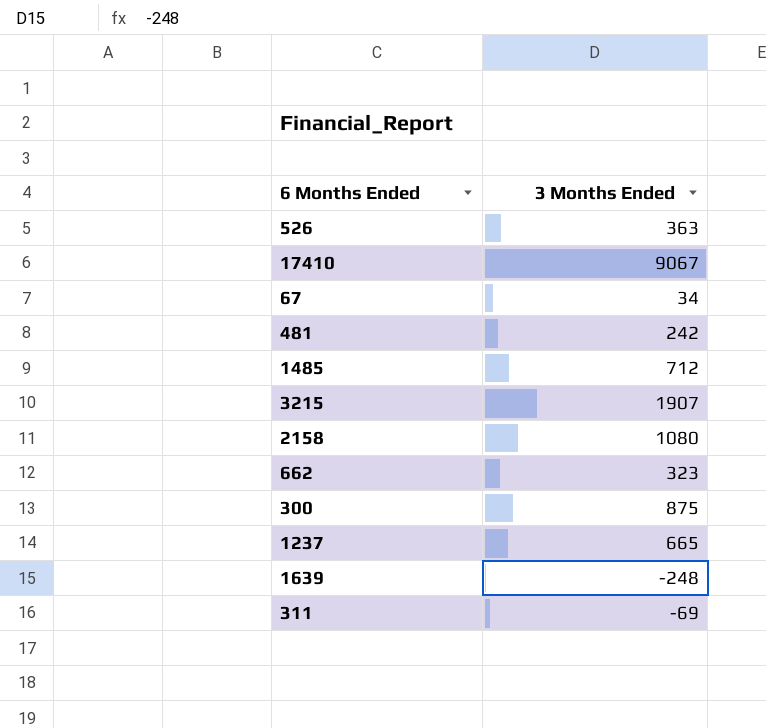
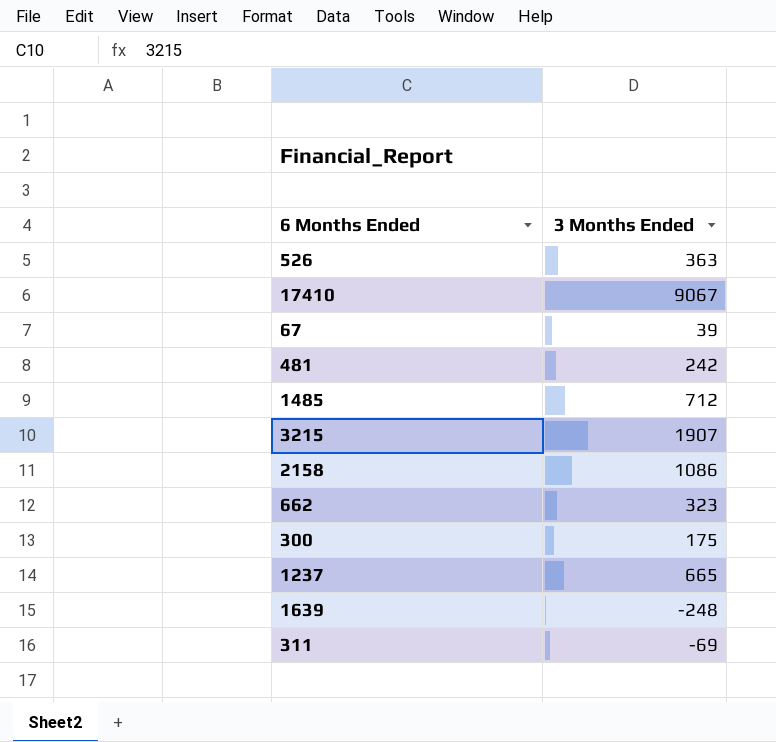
67 | 3 Months Ended: 34 -> 39
2158 | 3 Months Ended: 1080 -> 1086
300 | 3 Months Ended: 875 -> 175

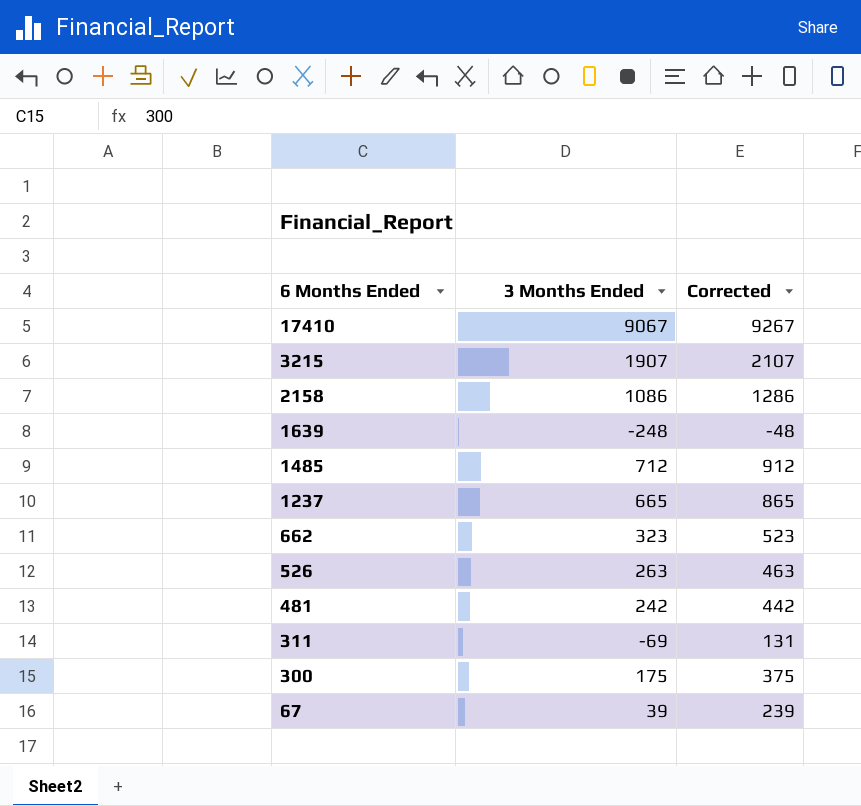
row order: none -> 6 Months Ended descending
column Corrected | formula: none -> [3 Months Ended] + 200
526 | 3 Months Ended: 363 -> 263

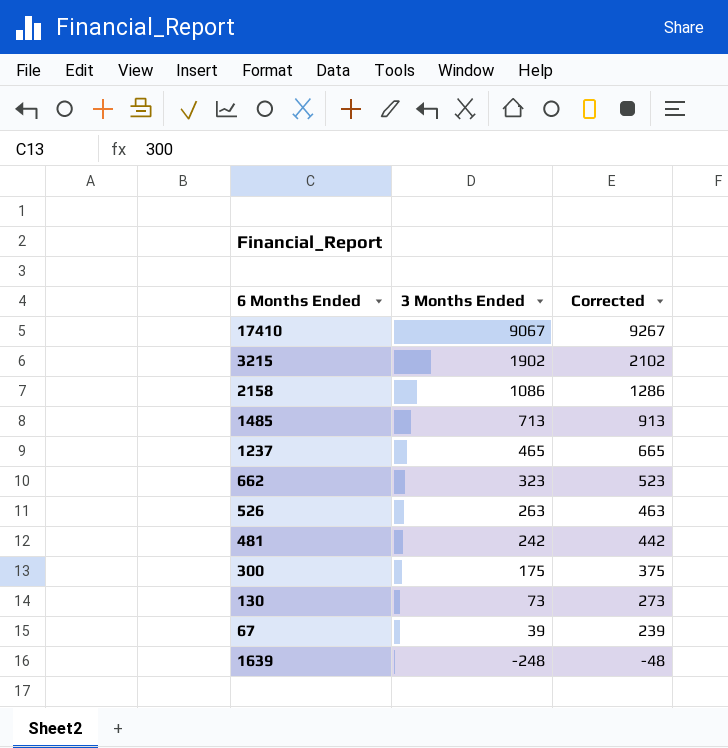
row order: 6 Months Ended descending -> 3 Months Ended descending
row 311: -69 | 131 -> none
3215 | 3 Months Ended: 1907 -> 1902
3215 | Corrected: 2107 -> 2102
1485 | 3 Months Ended: 712 -> 713
1485 | Corrected: 912 -> 913
1237 | 3 Months Ended: 665 -> 465
1237 | Corrected: 865 -> 665
row 130: none -> 73 | 273

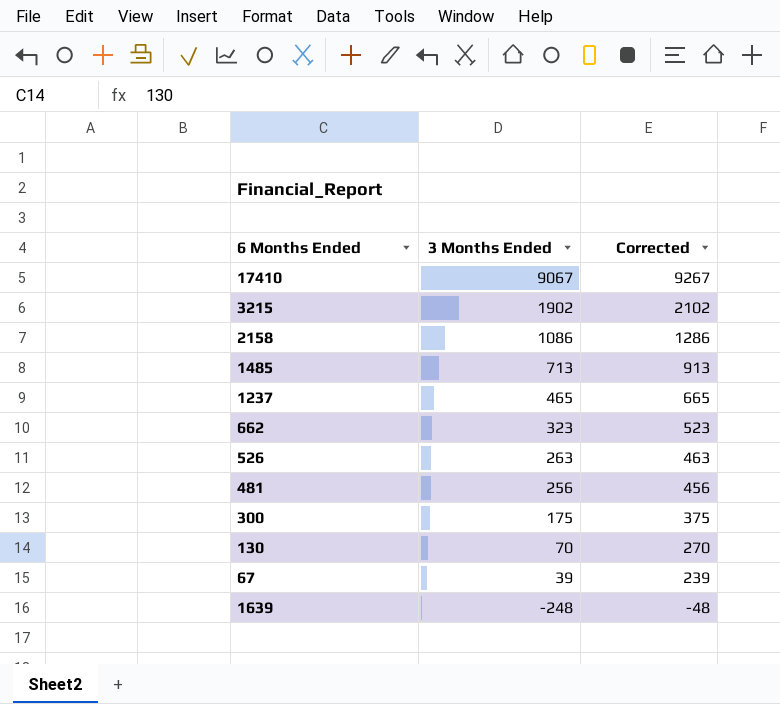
481 | 3 Months Ended: 242 -> 256
481 | Corrected: 442 -> 456
130 | 3 Months Ended: 73 -> 70
130 | Corrected: 273 -> 270

